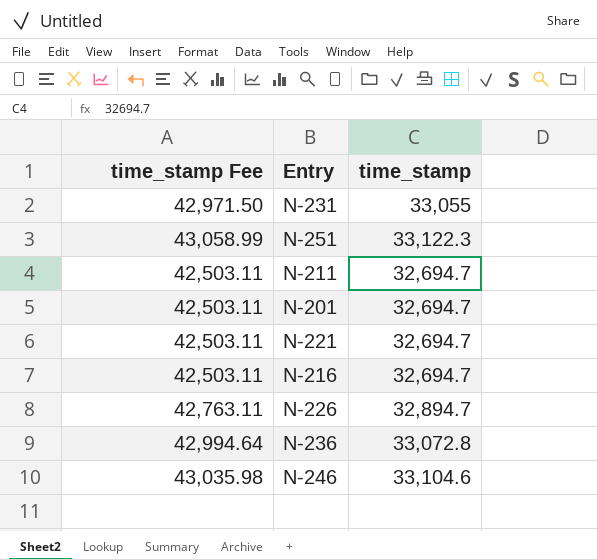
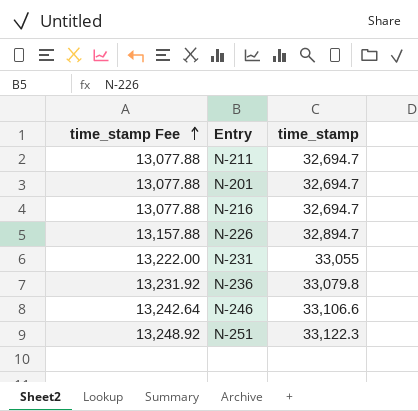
row order: none -> time_stamp Fee ascending
column time_stamp Fee | formula: [time_stamp] * 1.3 -> [time_stamp] * 0.4
row N-221: 42,503.11 | 32,694.7 -> none
N-236 | time_stamp: 33,072.8 -> 33,079.8
N-246 | time_stamp: 33,104.6 -> 33,106.6

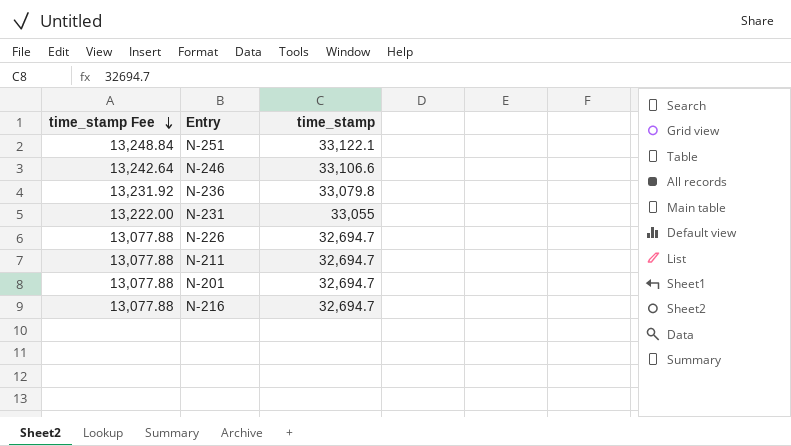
row order: time_stamp Fee ascending -> time_stamp Fee descending
N-251 | time_stamp Fee: 13,248.92 -> 13,248.84
N-251 | time_stamp: 33,122.3 -> 33,122.1
N-226 | time_stamp Fee: 13,157.88 -> 13,077.88
N-226 | time_stamp: 32,894.7 -> 32,694.7

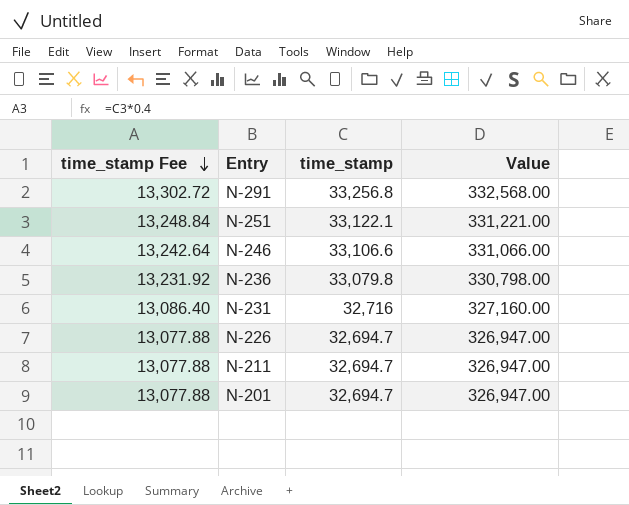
column Value | formula: none -> [time_stamp] * 10
row N-216: 13,077.88 | 32,694.7 -> none
row N-291: none -> 13,302.72 | 33,256.8 | 332,568.00
N-231 | time_stamp Fee: 13,222.00 -> 13,086.40
N-231 | time_stamp: 33,055 -> 32,716

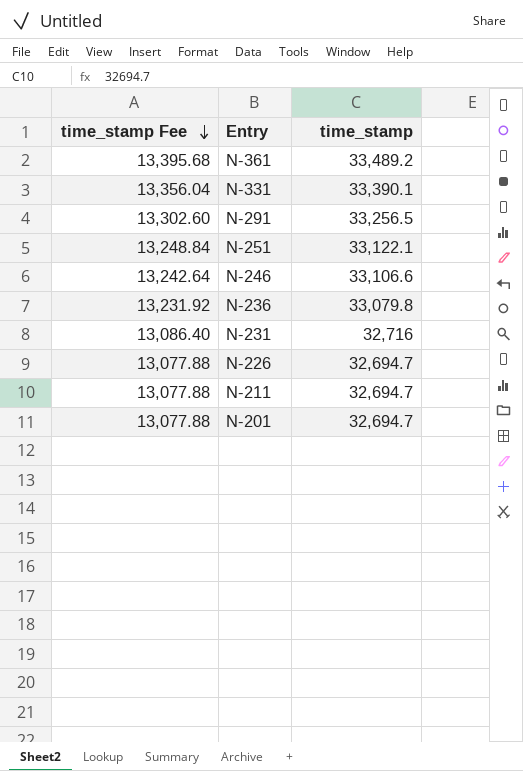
column Value | formula: [time_stamp] * 10 -> none
row N-361: none -> 13,395.68 | 33,489.2
row N-331: none -> 13,356.04 | 33,390.1
N-291 | time_stamp Fee: 13,302.72 -> 13,302.60
N-291 | time_stamp: 33,256.8 -> 33,256.5

